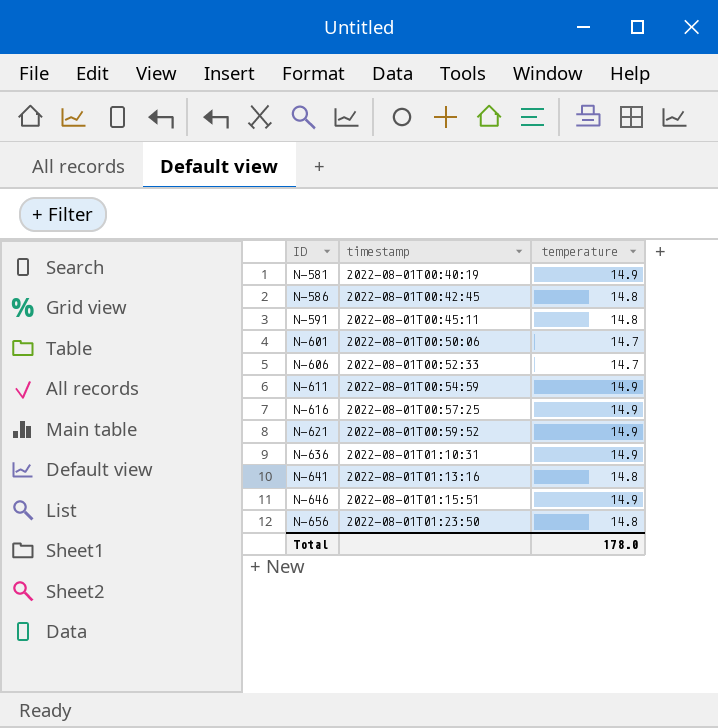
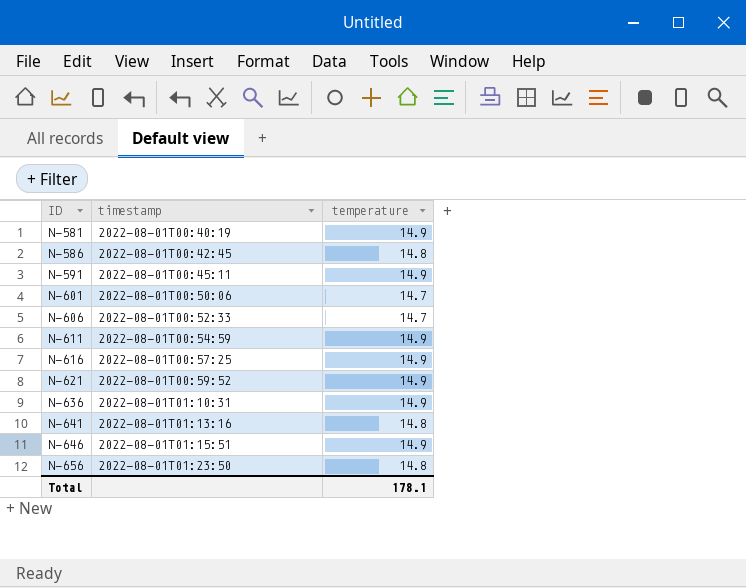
N-591 | temperature: 14.8 -> 14.9
Total | temperature: 178.0 -> 178.1

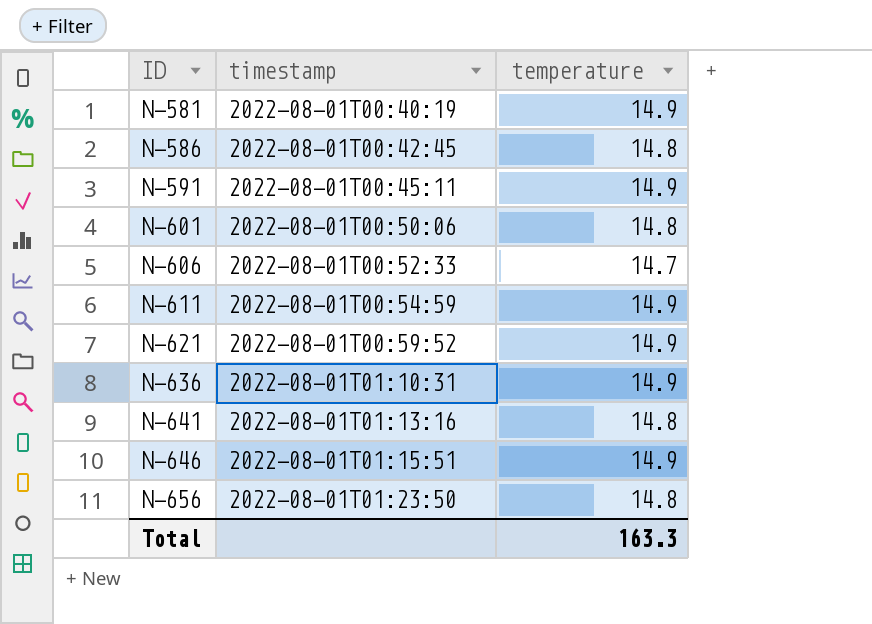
row N-616: 2022-08-01T00:57:25 | 14.9 -> none
N-601 | temperature: 14.7 -> 14.8
Total | temperature: 178.1 -> 163.3

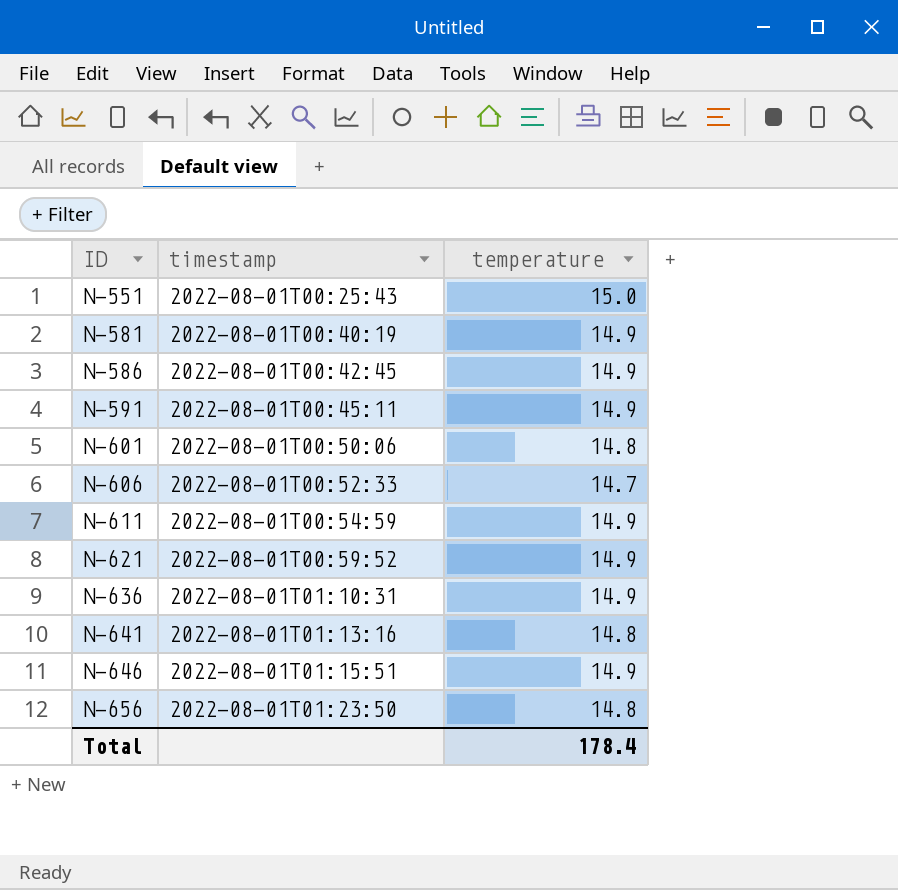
row N-551: none -> 2022-08-01T00:25:43 | 15.0
N-586 | temperature: 14.8 -> 14.9
Total | temperature: 163.3 -> 178.4

